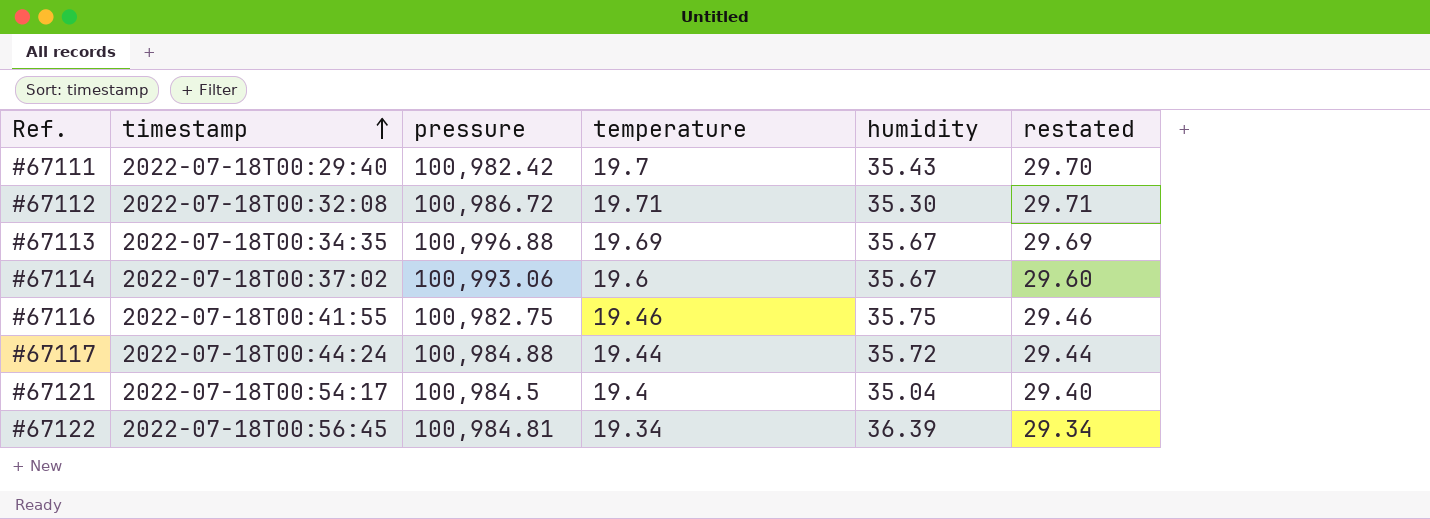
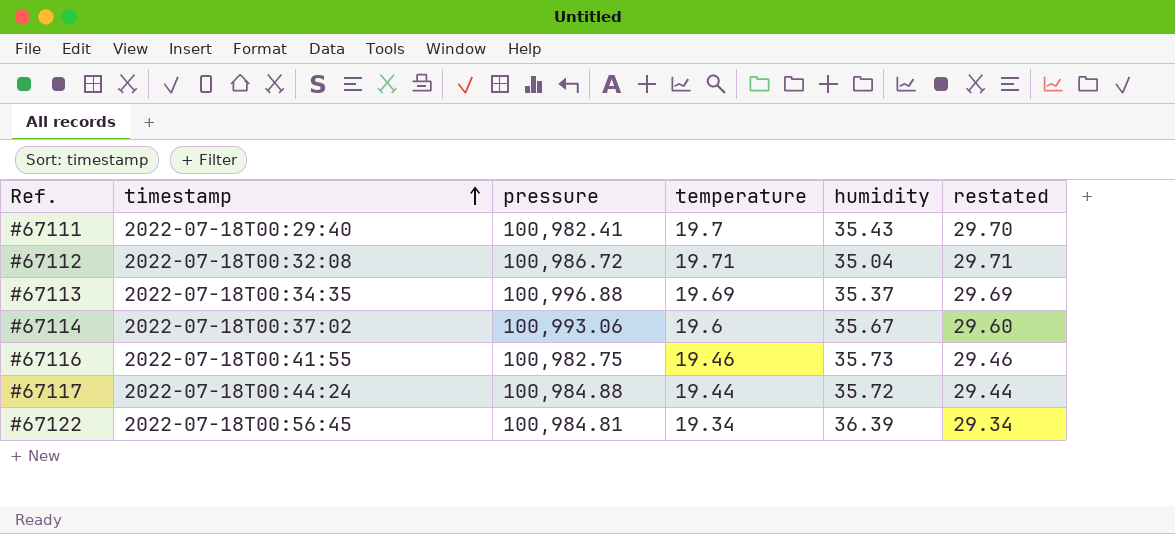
row #67121: 2022-07-18T00:54:17 | 100,984.5 | 19.4 | 35.04 | 29.40 -> none
#67111 | pressure: 100,982.42 -> 100,982.41
#67112 | humidity: 35.30 -> 35.04
#67113 | humidity: 35.67 -> 35.37
#67116 | humidity: 35.75 -> 35.73

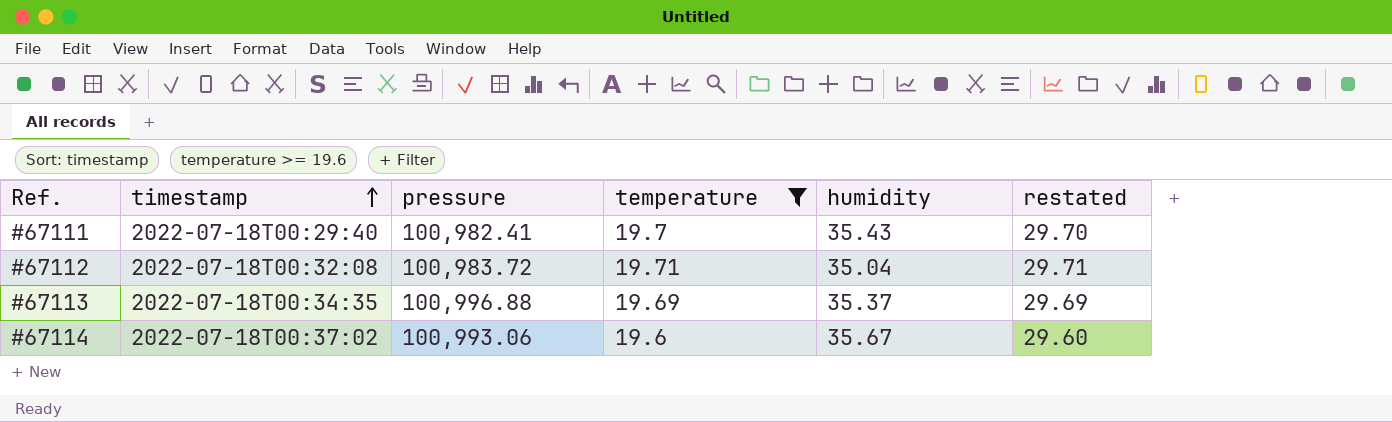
filter: none -> temperature >= 19.6
#67112 | pressure: 100,986.72 -> 100,983.72

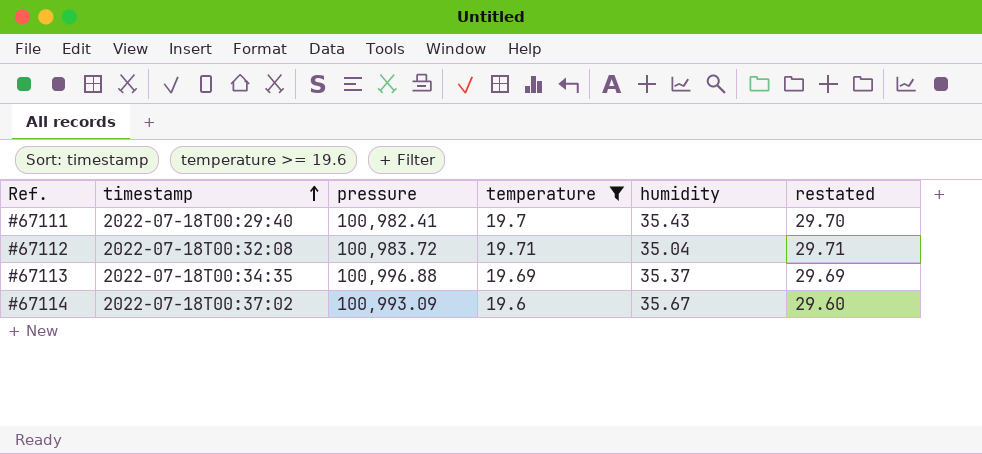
#67114 | pressure: 100,993.06 -> 100,993.09

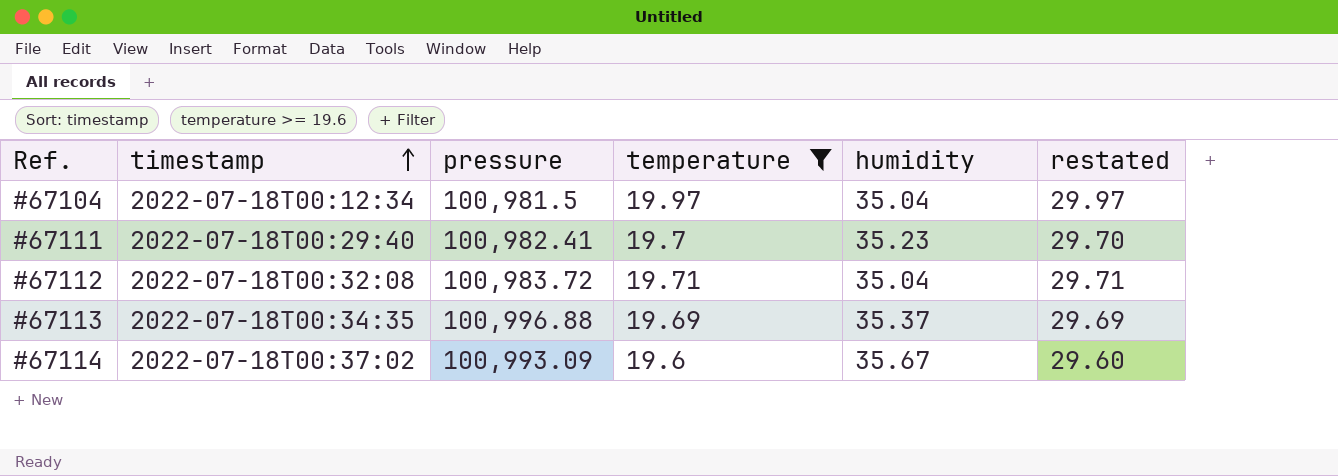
row #67104: none -> 2022-07-18T00:12:34 | 100,981.5 | 19.97 | 35.04 | 29.97
#67111 | humidity: 35.43 -> 35.23

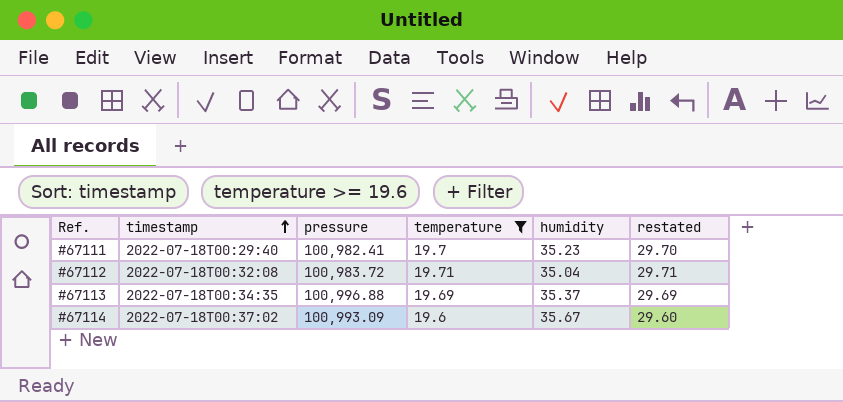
row #67104: 2022-07-18T00:12:34 | 100,981.5 | 19.97 | 35.04 | 29.97 -> none

